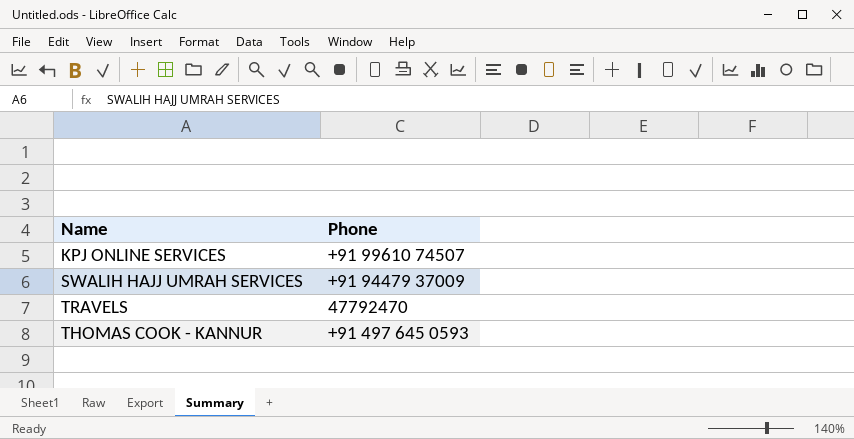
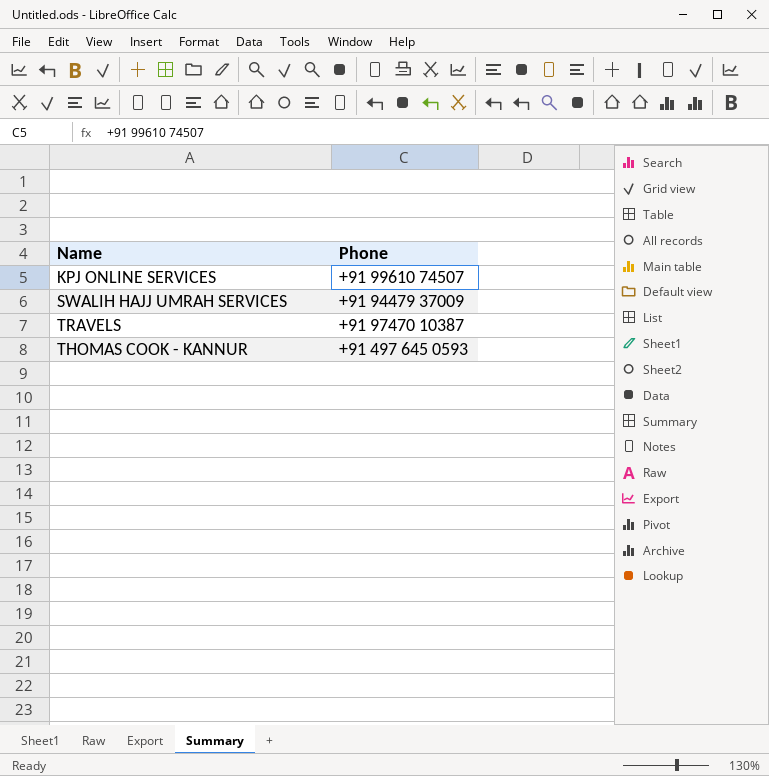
TRAVELS | Phone: 47792470 -> +91 97470 10387

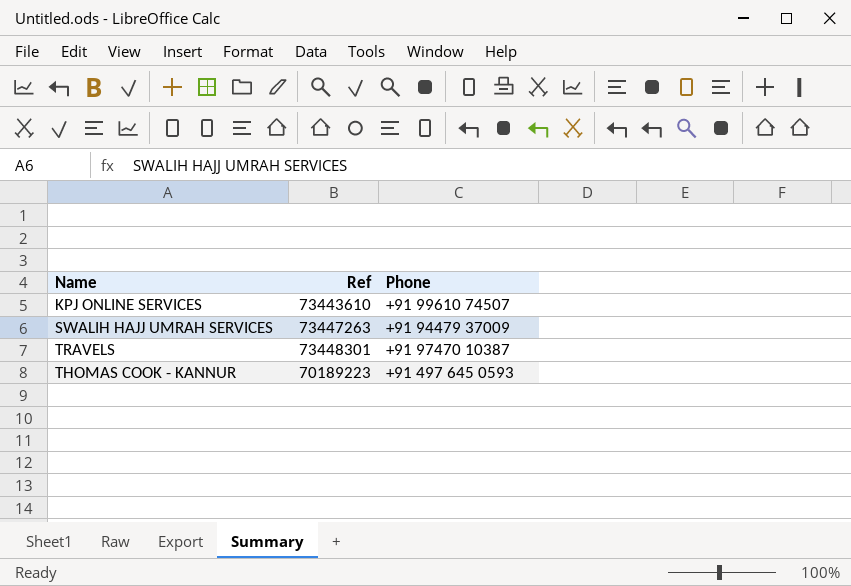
column Ref | position: none -> 2

